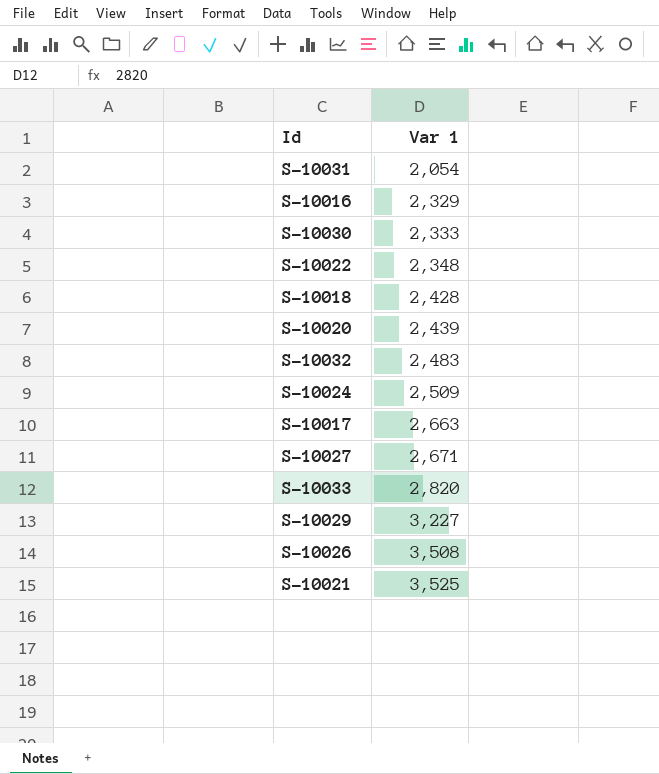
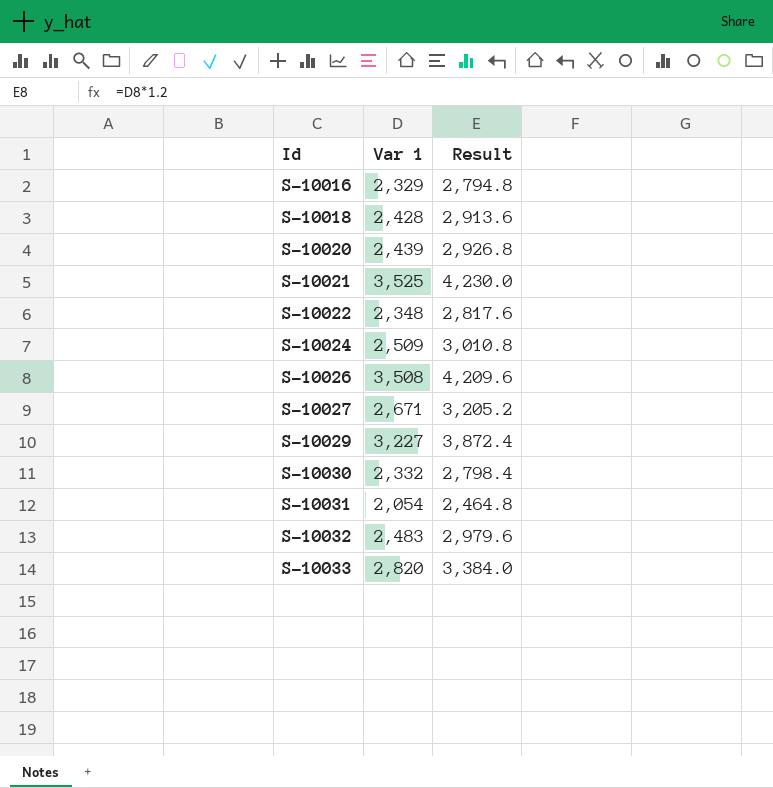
row order: Var 1 ascending -> Id ascending
column Result | formula: none -> [Var 1] * 1.2
row S-10017: 2,663 -> none
S-10030 | Var 1: 2,333 -> 2,332

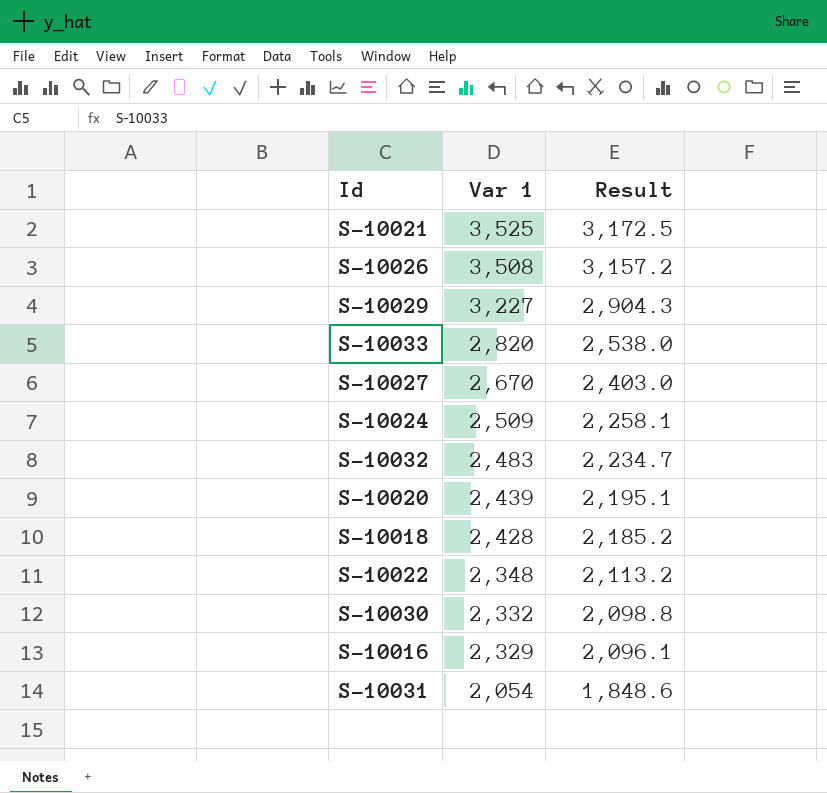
row order: Id ascending -> Var 1 descending
column Result | formula: [Var 1] * 1.2 -> [Var 1] * 0.9
S-10027 | Var 1: 2,671 -> 2,670

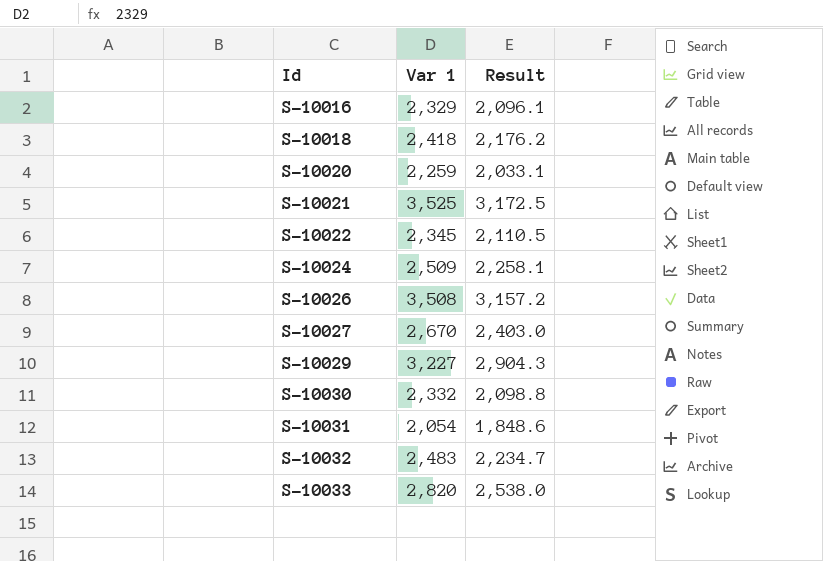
row order: Var 1 descending -> Id ascending
S-10018 | Var 1: 2,428 -> 2,418
S-10018 | Result: 2,185.2 -> 2,176.2
S-10020 | Var 1: 2,439 -> 2,259
S-10020 | Result: 2,195.1 -> 2,033.1
S-10022 | Var 1: 2,348 -> 2,345
S-10022 | Result: 2,113.2 -> 2,110.5

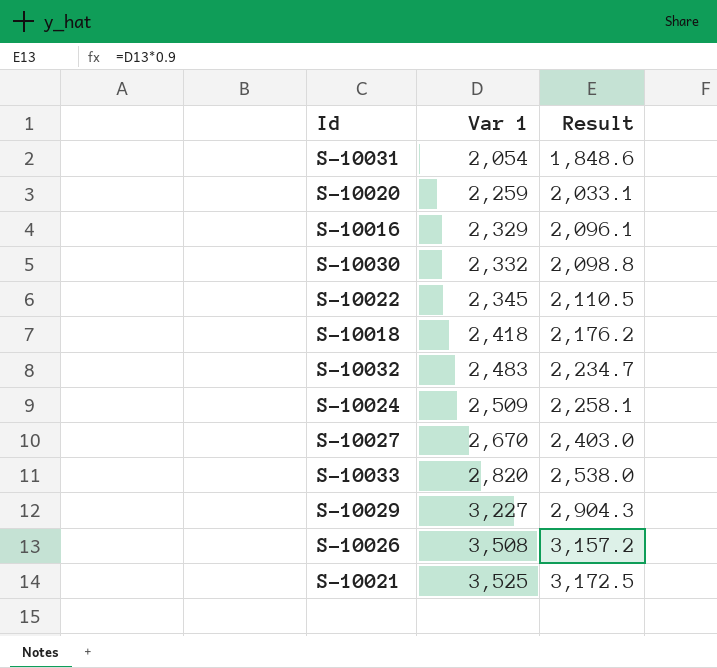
row order: Id ascending -> Var 1 ascending

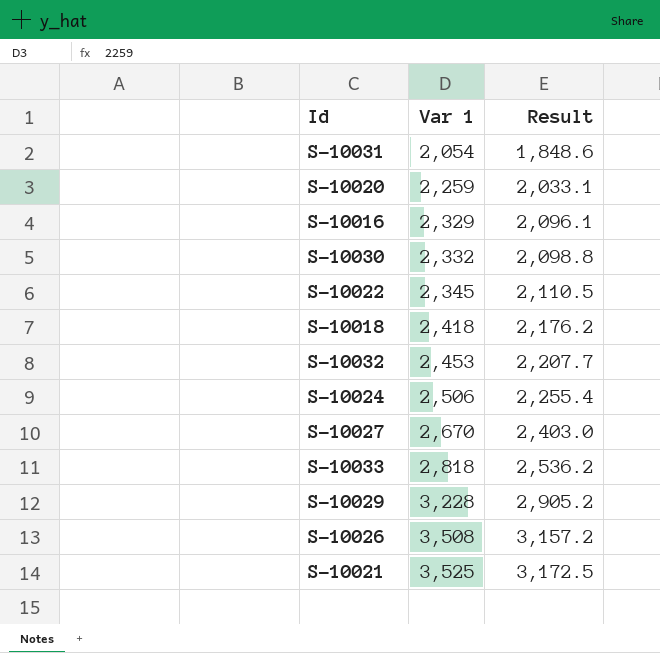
S-10032 | Var 1: 2,483 -> 2,453
S-10032 | Result: 2,234.7 -> 2,207.7
S-10024 | Var 1: 2,509 -> 2,506
S-10024 | Result: 2,258.1 -> 2,255.4
S-10033 | Var 1: 2,820 -> 2,818
S-10033 | Result: 2,538.0 -> 2,536.2
S-10029 | Var 1: 3,227 -> 3,228
S-10029 | Result: 2,904.3 -> 2,905.2

